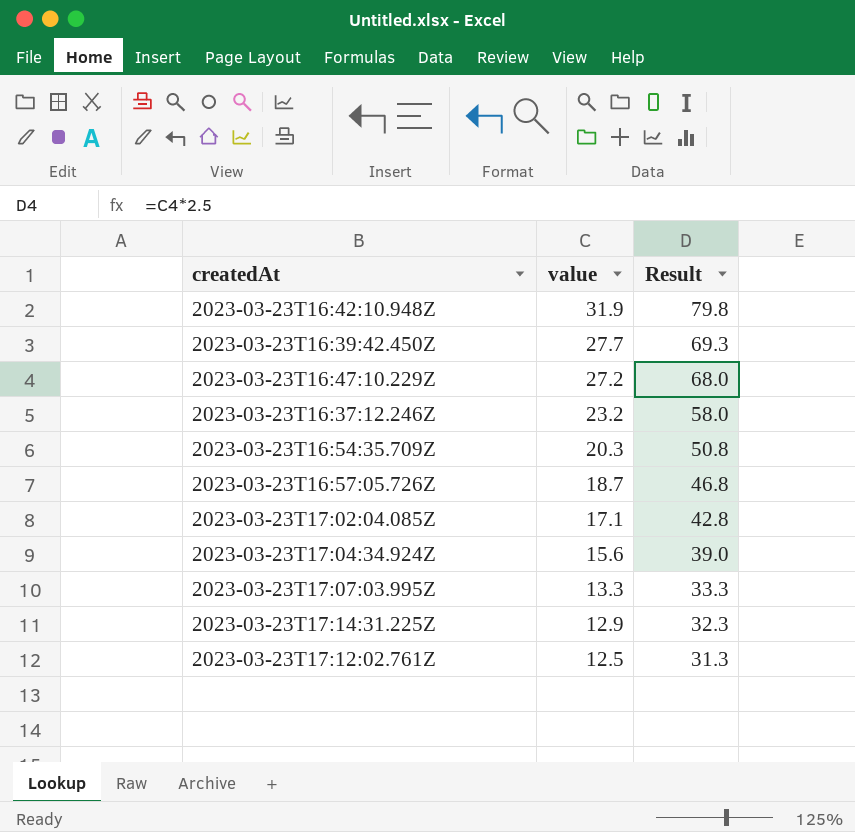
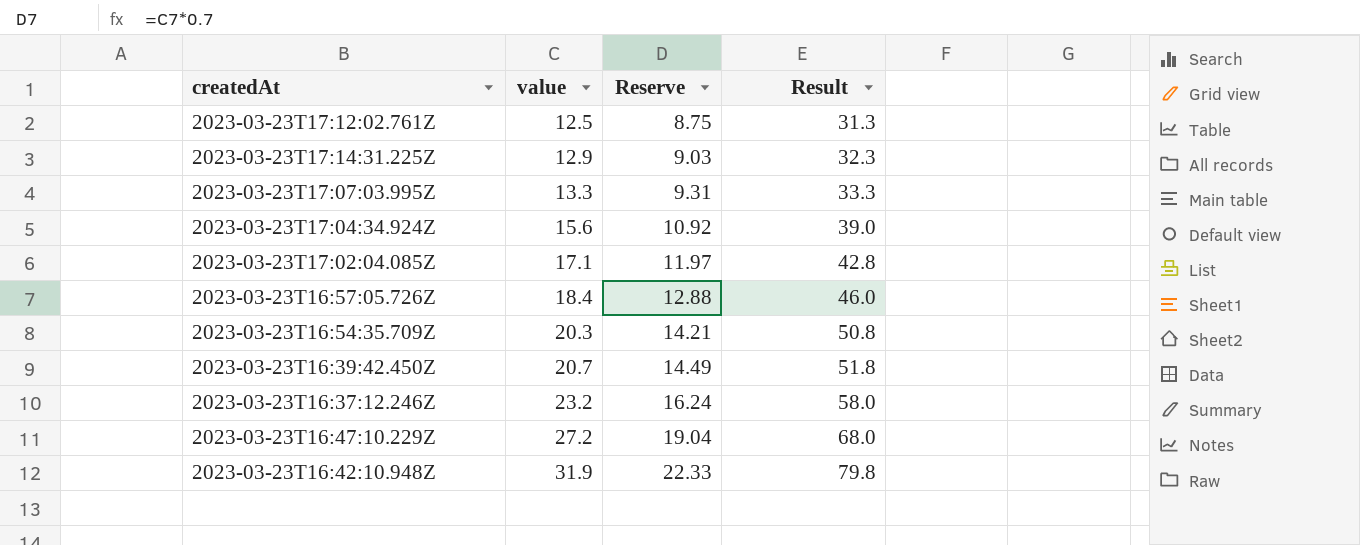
row order: value descending -> value ascending
column Reserve | formula: none -> [value] * 0.7
2023-03-23T16:57:05.726Z | value: 18.7 -> 18.4
2023-03-23T16:57:05.726Z | Result: 46.8 -> 46.0
2023-03-23T16:39:42.450Z | value: 27.7 -> 20.7
2023-03-23T16:39:42.450Z | Result: 69.3 -> 51.8

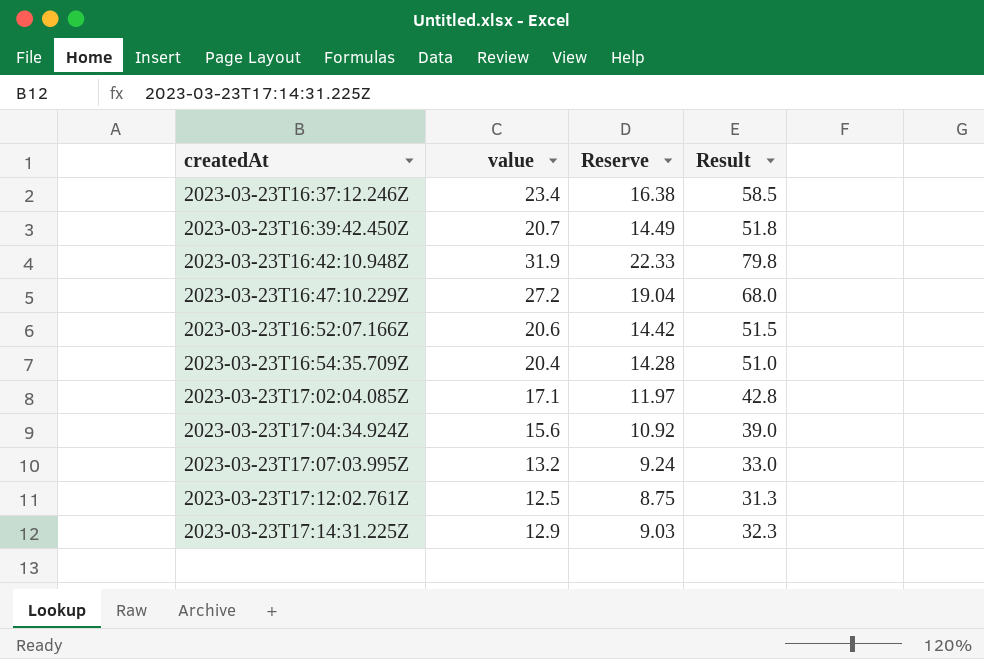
row order: value ascending -> createdAt ascending
row 2023-03-23T16:57:05.726Z: 18.4 | 12.88 | 46.0 -> none
2023-03-23T16:37:12.246Z | value: 23.2 -> 23.4
2023-03-23T16:37:12.246Z | Reserve: 16.24 -> 16.38
2023-03-23T16:37:12.246Z | Result: 58.0 -> 58.5
row 2023-03-23T16:52:07.166Z: none -> 20.6 | 14.42 | 51.5
2023-03-23T16:54:35.709Z | value: 20.3 -> 20.4
2023-03-23T16:54:35.709Z | Reserve: 14.21 -> 14.28
2023-03-23T16:54:35.709Z | Result: 50.8 -> 51.0
2023-03-23T17:07:03.995Z | value: 13.3 -> 13.2
2023-03-23T17:07:03.995Z | Reserve: 9.31 -> 9.24
2023-03-23T17:07:03.995Z | Result: 33.3 -> 33.0

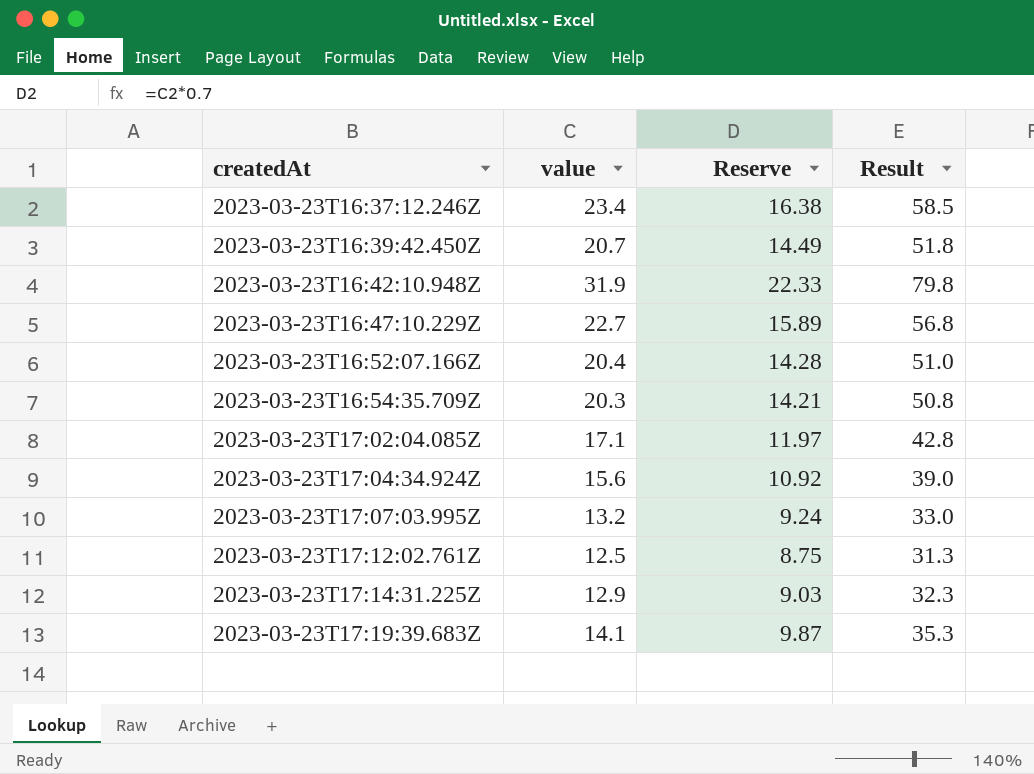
2023-03-23T16:47:10.229Z | value: 27.2 -> 22.7
2023-03-23T16:47:10.229Z | Reserve: 19.04 -> 15.89
2023-03-23T16:47:10.229Z | Result: 68.0 -> 56.8
2023-03-23T16:52:07.166Z | value: 20.6 -> 20.4
2023-03-23T16:52:07.166Z | Reserve: 14.42 -> 14.28
2023-03-23T16:52:07.166Z | Result: 51.5 -> 51.0
2023-03-23T16:54:35.709Z | value: 20.4 -> 20.3
2023-03-23T16:54:35.709Z | Reserve: 14.28 -> 14.21
2023-03-23T16:54:35.709Z | Result: 51.0 -> 50.8
row 2023-03-23T17:19:39.683Z: none -> 14.1 | 9.87 | 35.3

